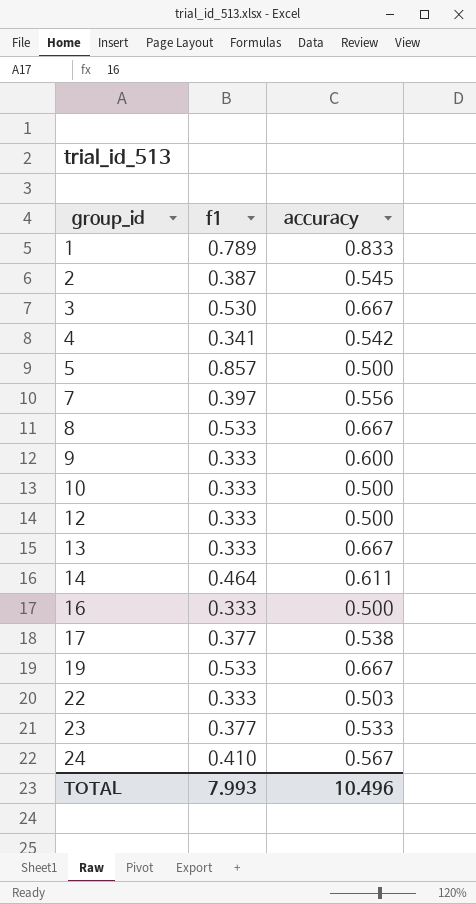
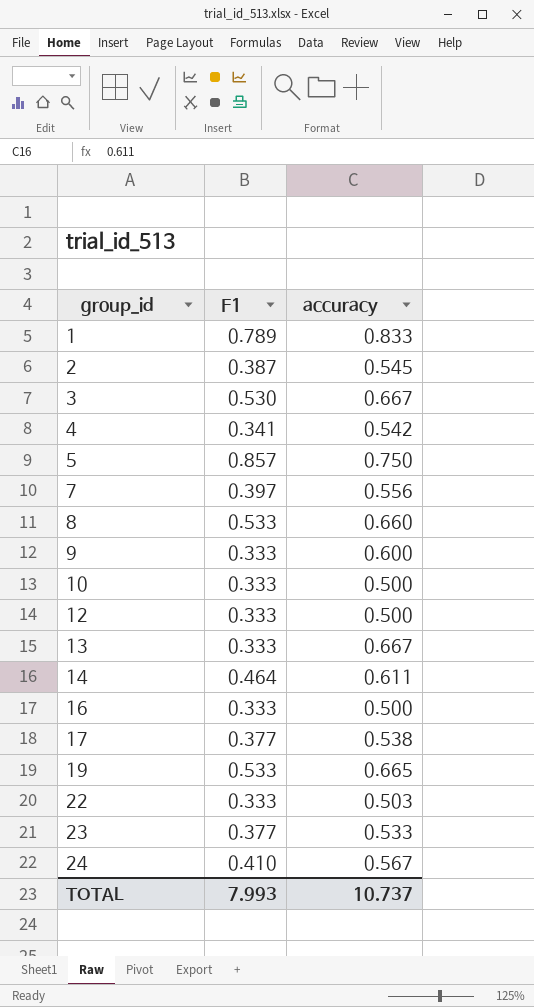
column name: f1 -> F1
5 | accuracy: 0.500 -> 0.750
8 | accuracy: 0.667 -> 0.660
19 | accuracy: 0.667 -> 0.665
TOTAL | accuracy: 10.496 -> 10.737

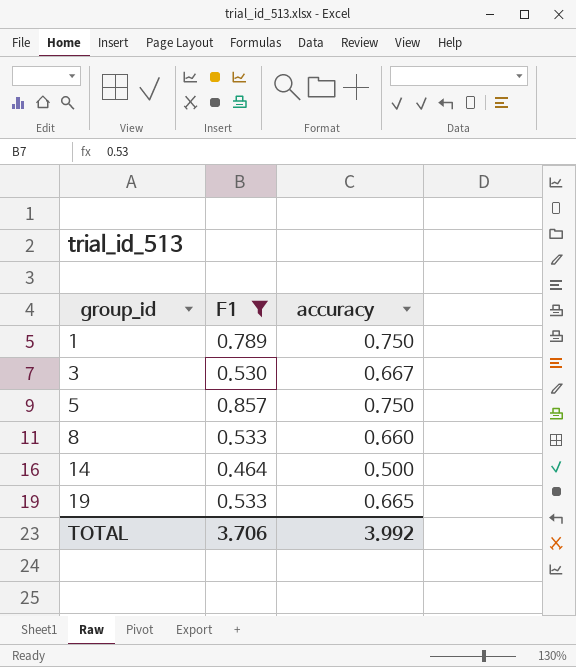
filter: none -> F1 >= 0.464
1 | accuracy: 0.833 -> 0.750
14 | accuracy: 0.611 -> 0.500
TOTAL | F1: 7.993 -> 3.706
TOTAL | accuracy: 10.737 -> 3.992

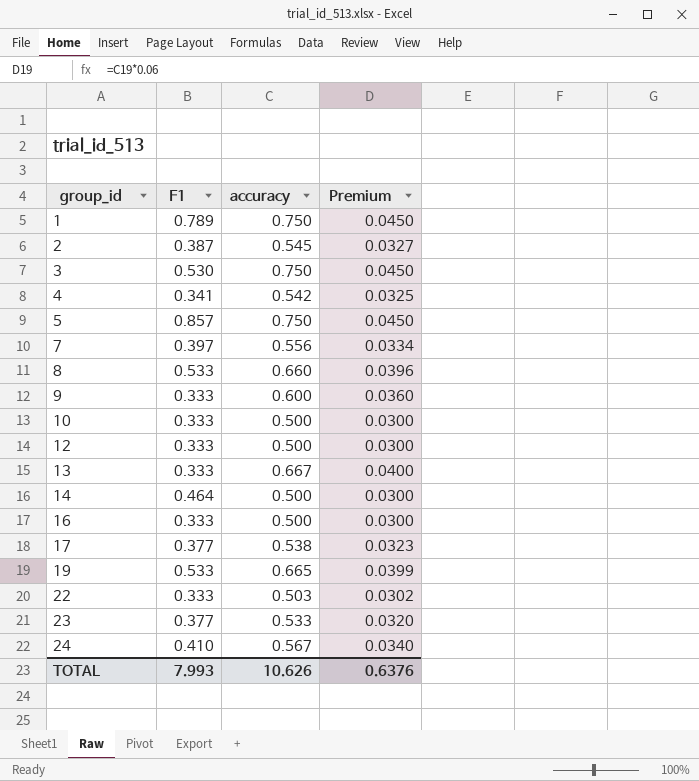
filter: F1 >= 0.464 -> none
column Premium | formula: none -> [accuracy] * 0.06
3 | accuracy: 0.667 -> 0.750
TOTAL | F1: 3.706 -> 7.993
TOTAL | accuracy: 3.992 -> 10.626

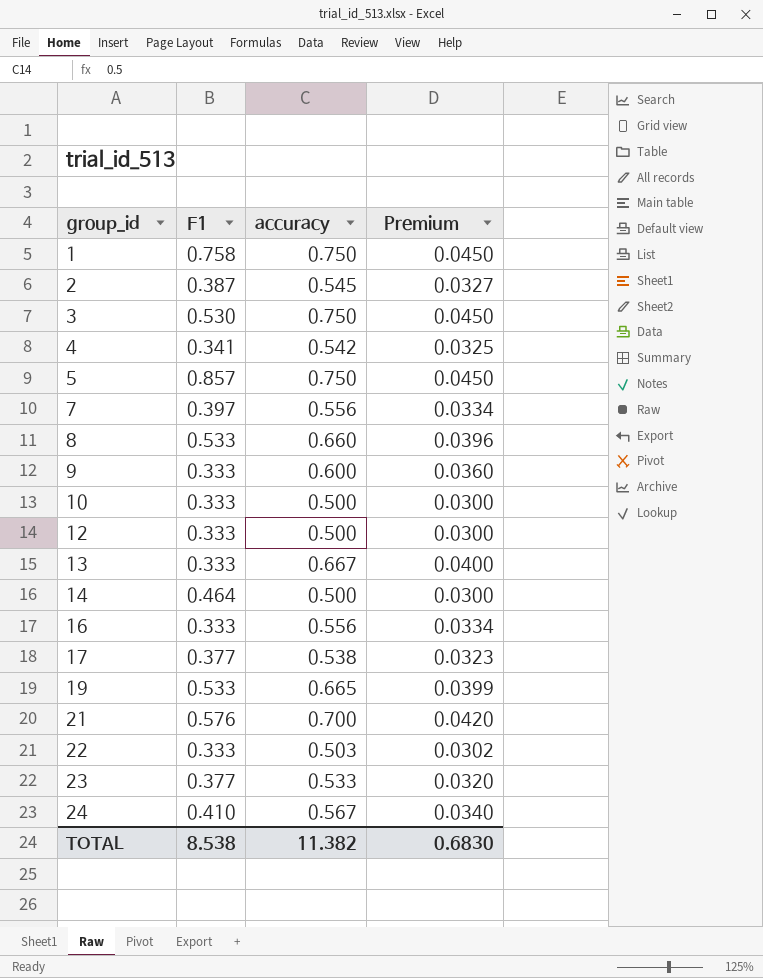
1 | F1: 0.789 -> 0.758
16 | accuracy: 0.500 -> 0.556
16 | Premium: 0.0300 -> 0.0334
row 21: none -> 0.576 | 0.700 | 0.0420
TOTAL | F1: 7.993 -> 8.538
TOTAL | accuracy: 10.626 -> 11.382
TOTAL | Premium: 0.6376 -> 0.6830

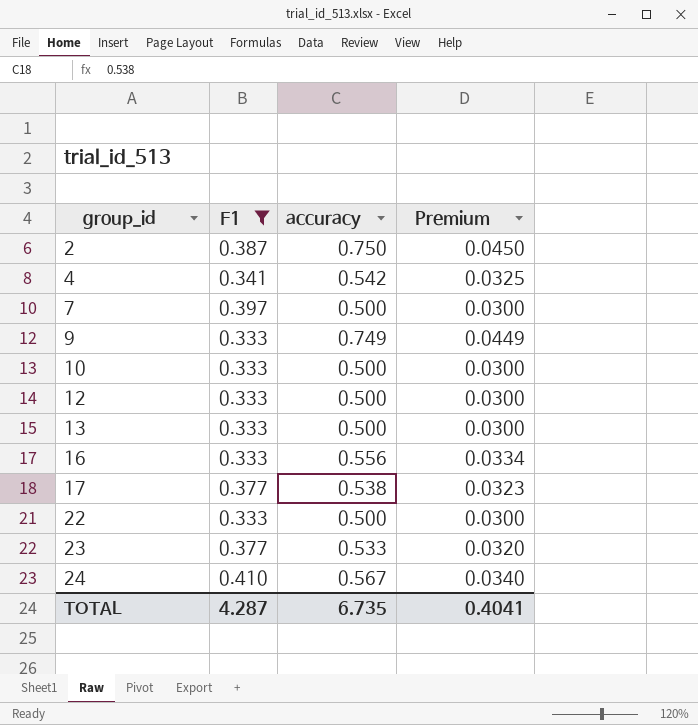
filter: none -> F1 <= 0.410
2 | accuracy: 0.545 -> 0.750
2 | Premium: 0.0327 -> 0.0450
7 | accuracy: 0.556 -> 0.500
7 | Premium: 0.0334 -> 0.0300
9 | accuracy: 0.600 -> 0.749
9 | Premium: 0.0360 -> 0.0449
13 | accuracy: 0.667 -> 0.500
13 | Premium: 0.0400 -> 0.0300
22 | accuracy: 0.503 -> 0.500
22 | Premium: 0.0302 -> 0.0300
TOTAL | F1: 8.538 -> 4.287
TOTAL | accuracy: 11.382 -> 6.735
TOTAL | Premium: 0.6830 -> 0.4041

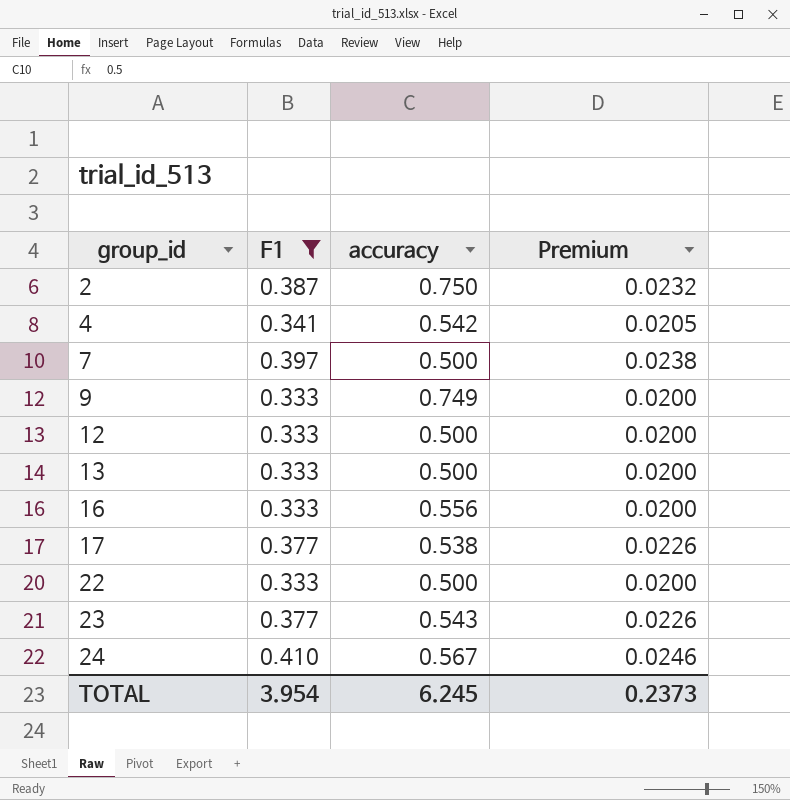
column Premium | formula: [accuracy] * 0.06 -> [F1] * 0.06
row 10: 0.333 | 0.500 | 0.0300 -> none
23 | accuracy: 0.533 -> 0.543
TOTAL | F1: 4.287 -> 3.954
TOTAL | accuracy: 6.735 -> 6.245
TOTAL | Premium: 0.4041 -> 0.2373

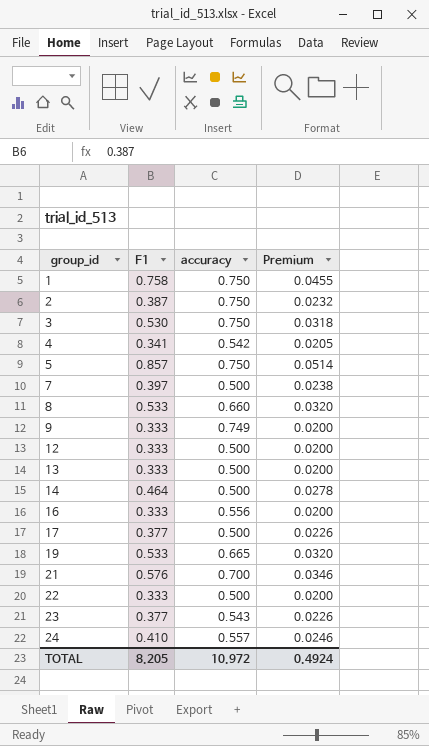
filter: F1 <= 0.410 -> none
17 | accuracy: 0.538 -> 0.500
24 | accuracy: 0.567 -> 0.557
TOTAL | F1: 3.954 -> 8.205
TOTAL | accuracy: 6.245 -> 10.972
TOTAL | Premium: 0.2373 -> 0.4924

